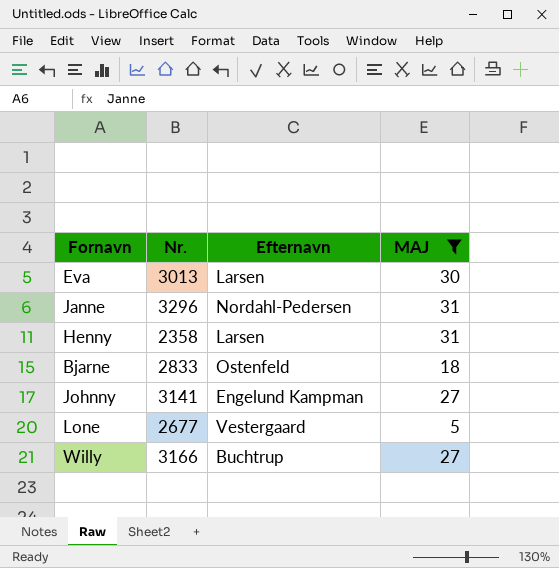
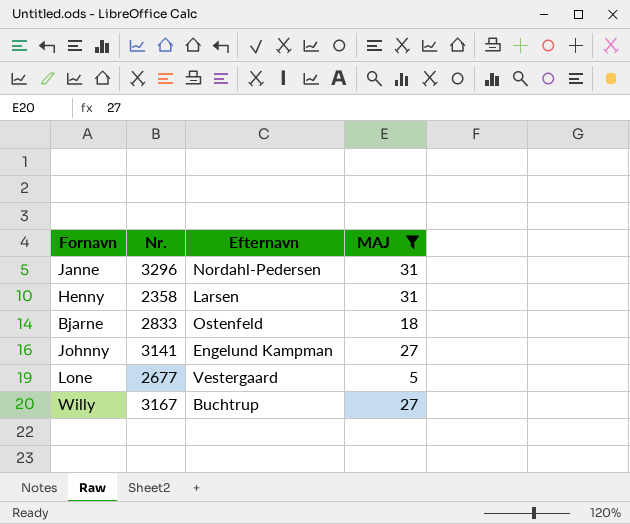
row Eva: 3013 | Larsen | 30 -> none
Willy | Nr.: 3166 -> 3167

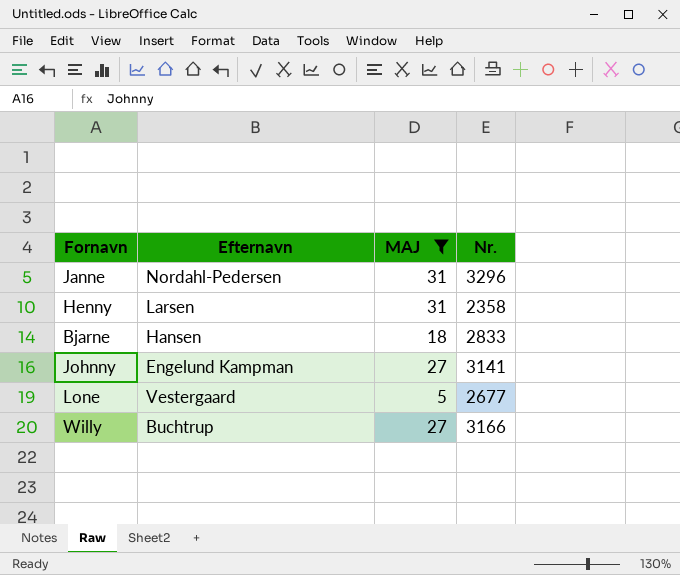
column Nr. | position: 2 -> 4
Bjarne | Efternavn: Ostenfeld -> Hansen
Willy | Nr.: 3167 -> 3166

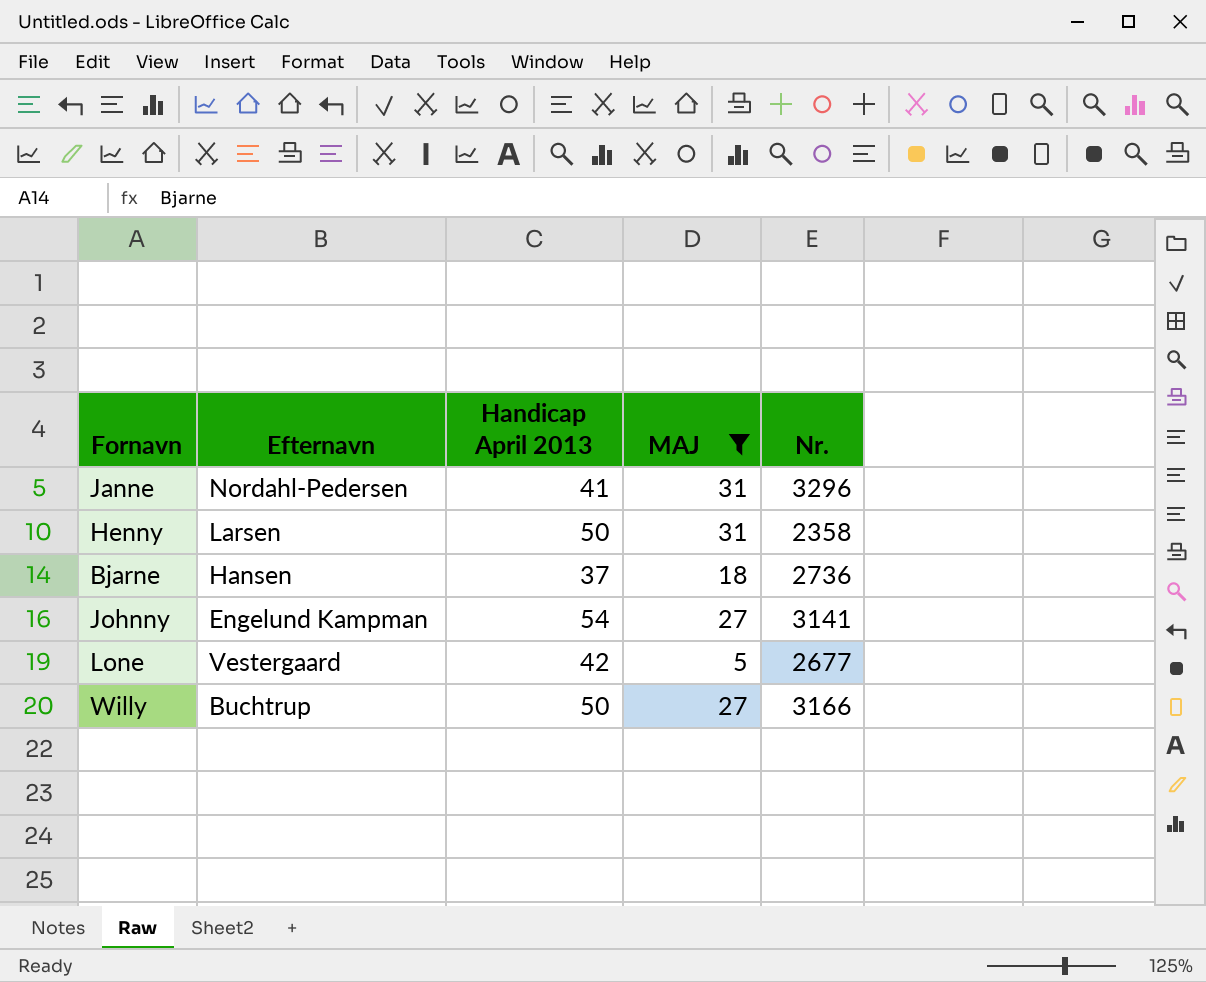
column Handicap April 2013 | position: none -> 3
Bjarne | Nr.: 2833 -> 2736

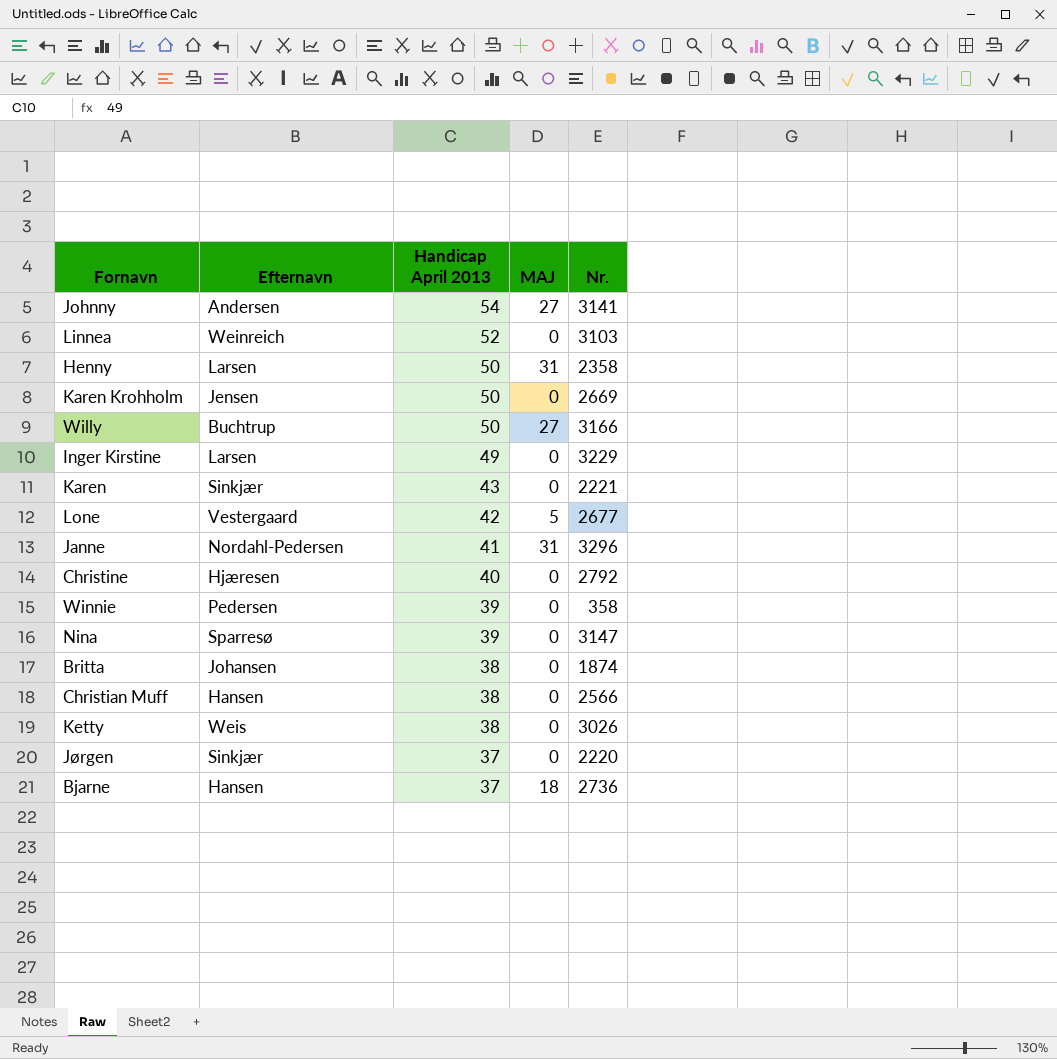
filter: MAJ != 0 -> none
row order: none -> Handicap April 2013 descending
Johnny | Efternavn: Engelund Kampman -> Andersen

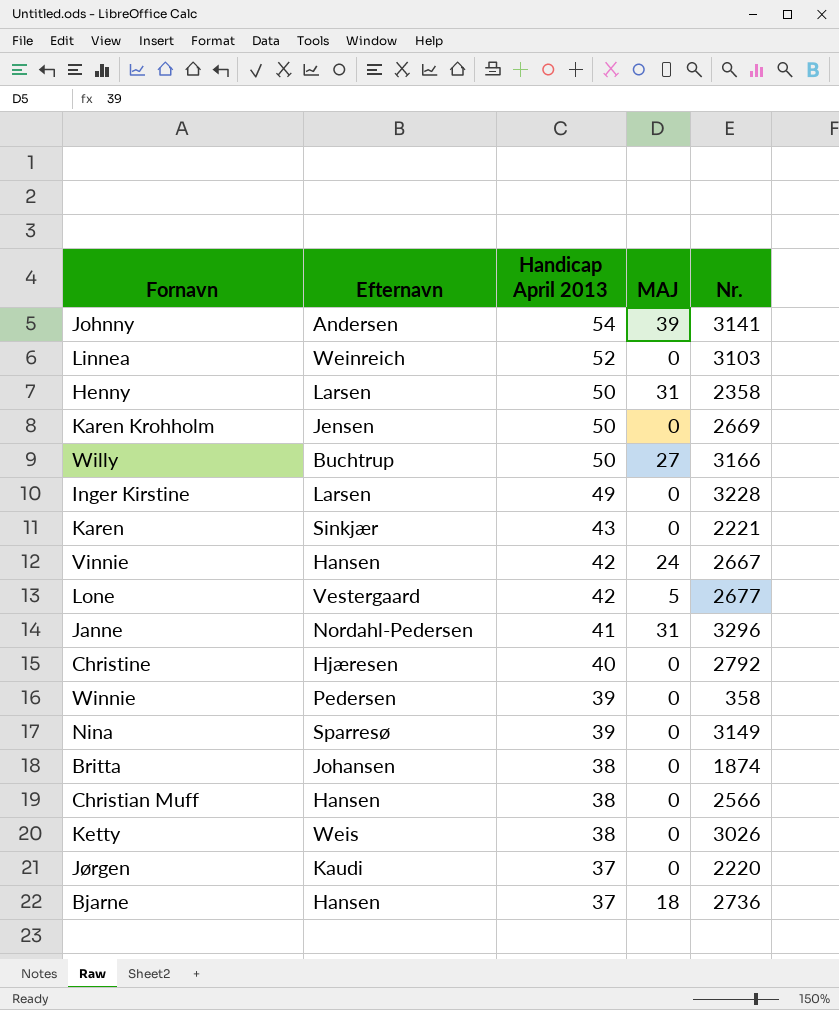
Johnny | MAJ: 27 -> 39
Inger Kirstine | Nr.: 3229 -> 3228
row Vinnie: none -> Hansen | 42 | 24 | 2667
Nina | Nr.: 3147 -> 3149
Jørgen | Efternavn: Sinkjær -> Kaudi

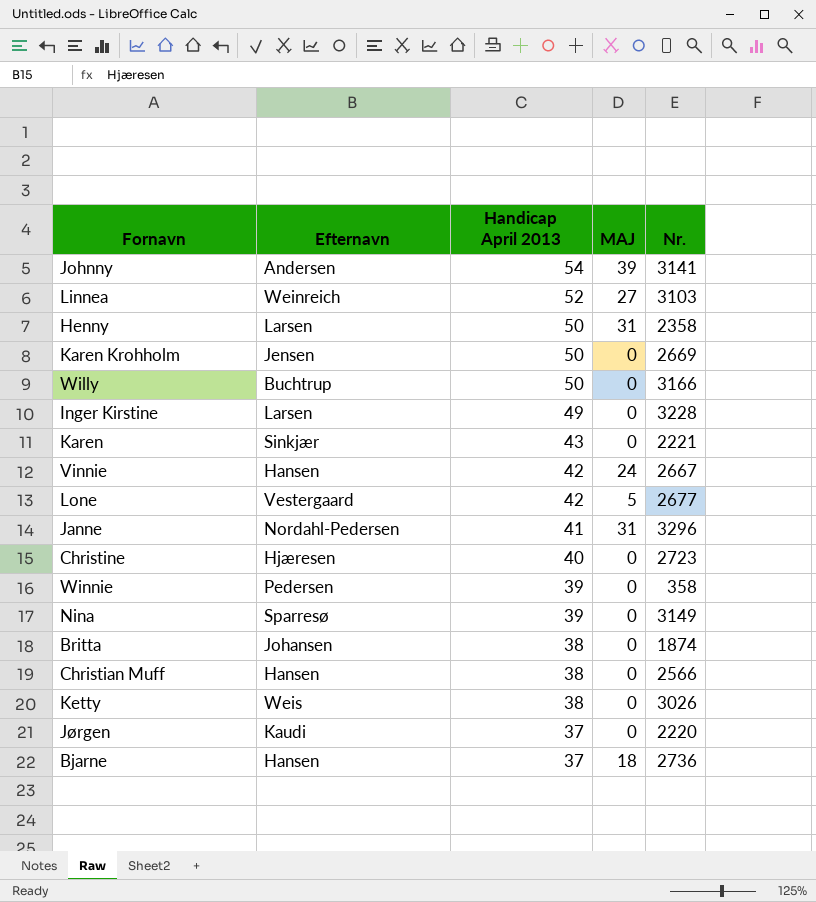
Linnea | MAJ: 0 -> 27
Willy | MAJ: 27 -> 0
Christine | Nr.: 2792 -> 2723

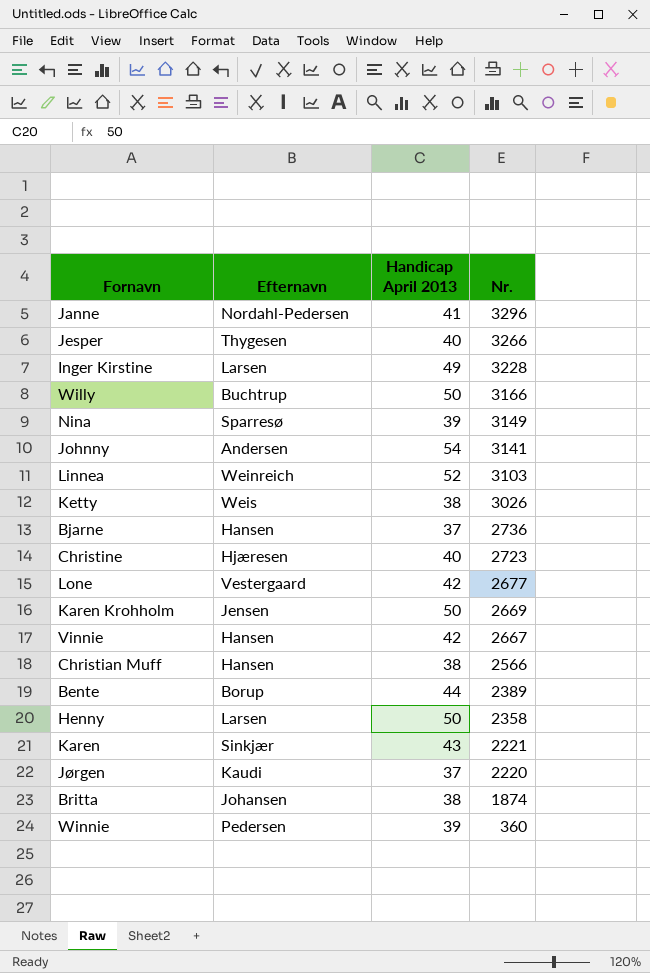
row order: Handicap April 2013 descending -> Nr. descending
column MAJ | position: 4 -> none
row Jesper: none -> Thygesen | 40 | 3266
row Bente: none -> Borup | 44 | 2389
Winnie | Nr.: 358 -> 360

